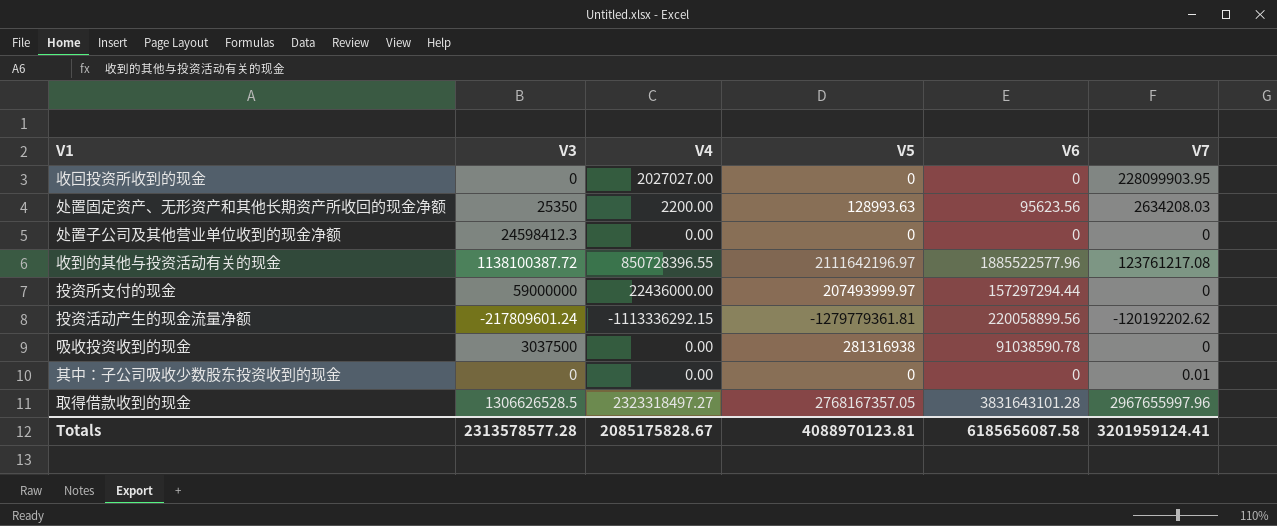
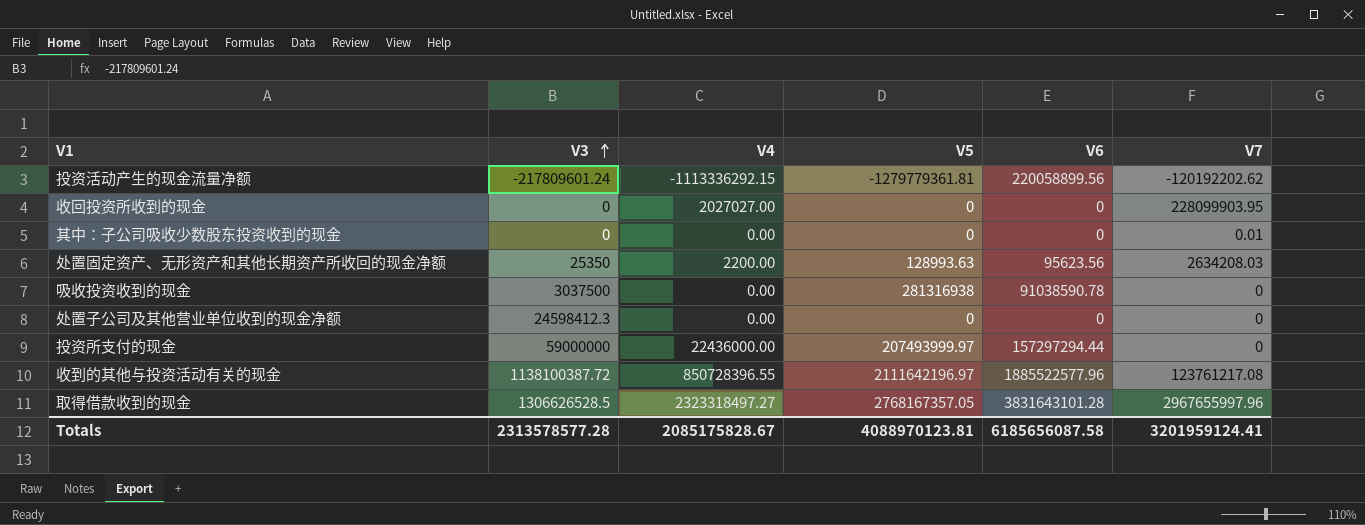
row order: none -> V3 ascending

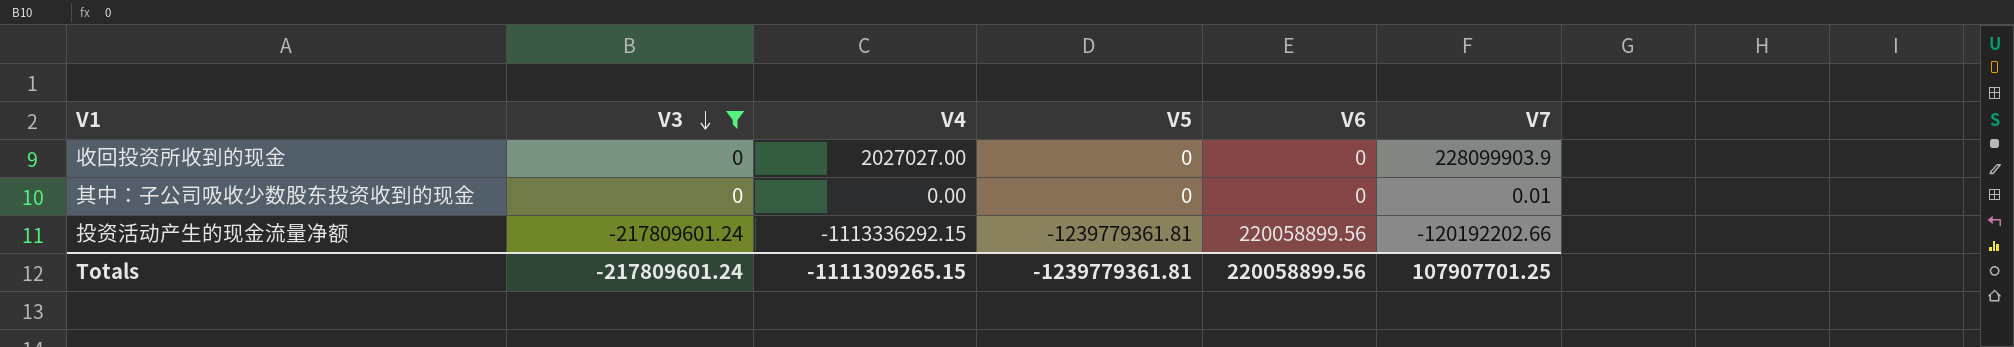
filter: none -> V3 <= 0
row order: V3 ascending -> V3 descending
收回投资所收到的现金 | V7: 228099903.95 -> 228099903.9
投资活动产生的现金流量净额 | V5: -1279779361.81 -> -1239779361.81
投资活动产生的现金流量净额 | V7: -120192202.62 -> -120192202.66
Totals | V3: 2313578577.28 -> -217809601.24
Totals | V4: 2085175828.67 -> -1111309265.15
Totals | V5: 4088970123.81 -> -1239779361.81
Totals | V6: 6185656087.58 -> 220058899.56
Totals | V7: 3201959124.41 -> 107907701.25

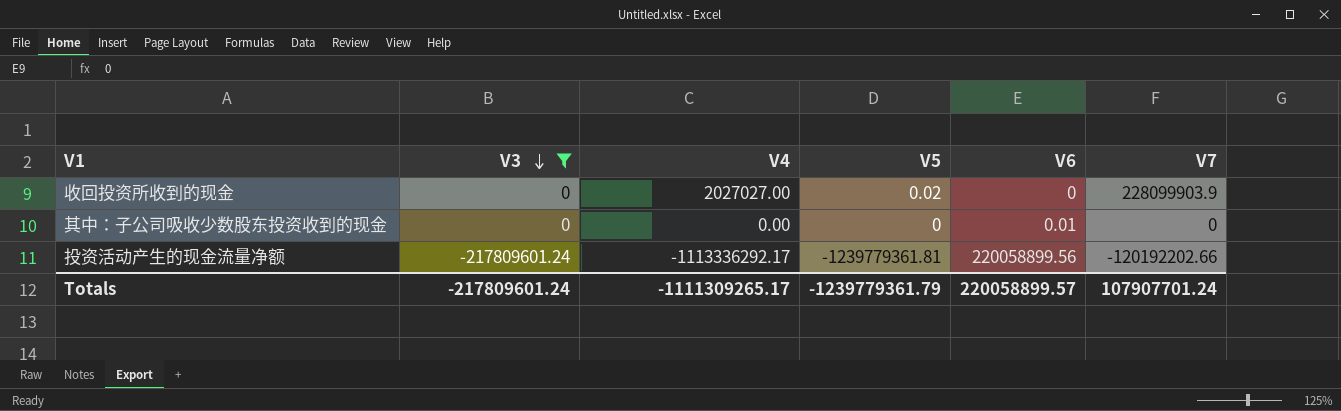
收回投资所收到的现金 | V5: 0 -> 0.02
其中：子公司吸收少数股东投资收到的现金 | V6: 0 -> 0.01
其中：子公司吸收少数股东投资收到的现金 | V7: 0.01 -> 0
投资活动产生的现金流量净额 | V4: -1113336292.15 -> -1113336292.17
Totals | V4: -1111309265.15 -> -1111309265.17
Totals | V5: -1239779361.81 -> -1239779361.79
Totals | V6: 220058899.56 -> 220058899.57
Totals | V7: 107907701.25 -> 107907701.24

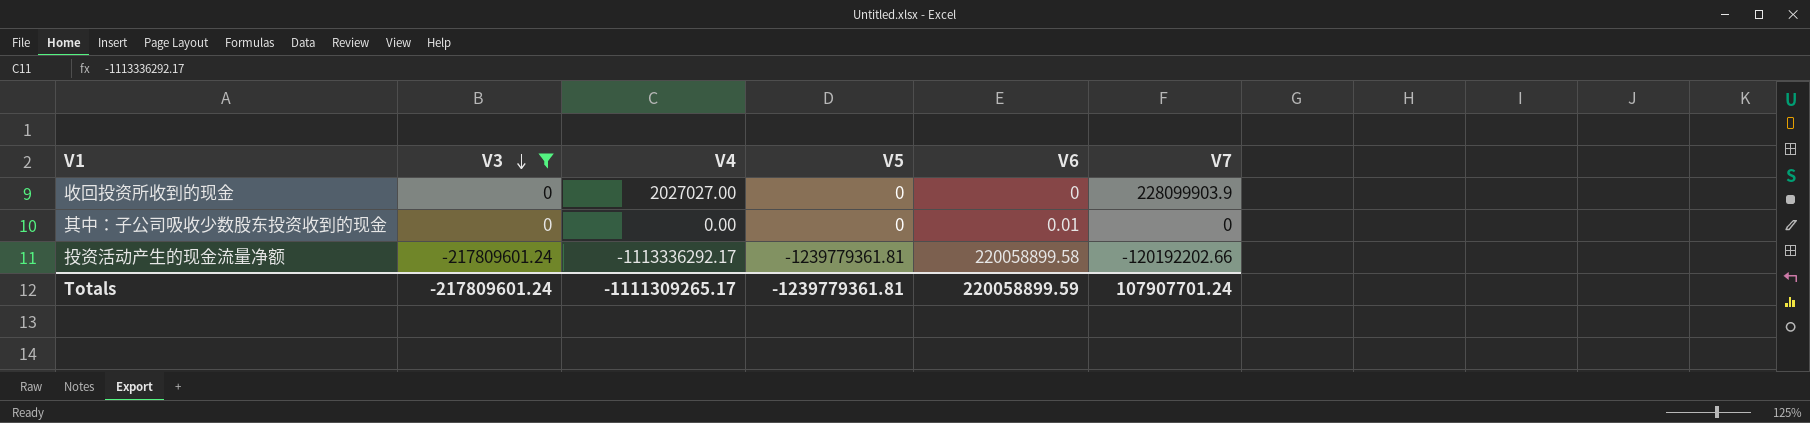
收回投资所收到的现金 | V5: 0.02 -> 0
投资活动产生的现金流量净额 | V6: 220058899.56 -> 220058899.58
Totals | V5: -1239779361.79 -> -1239779361.81
Totals | V6: 220058899.57 -> 220058899.59

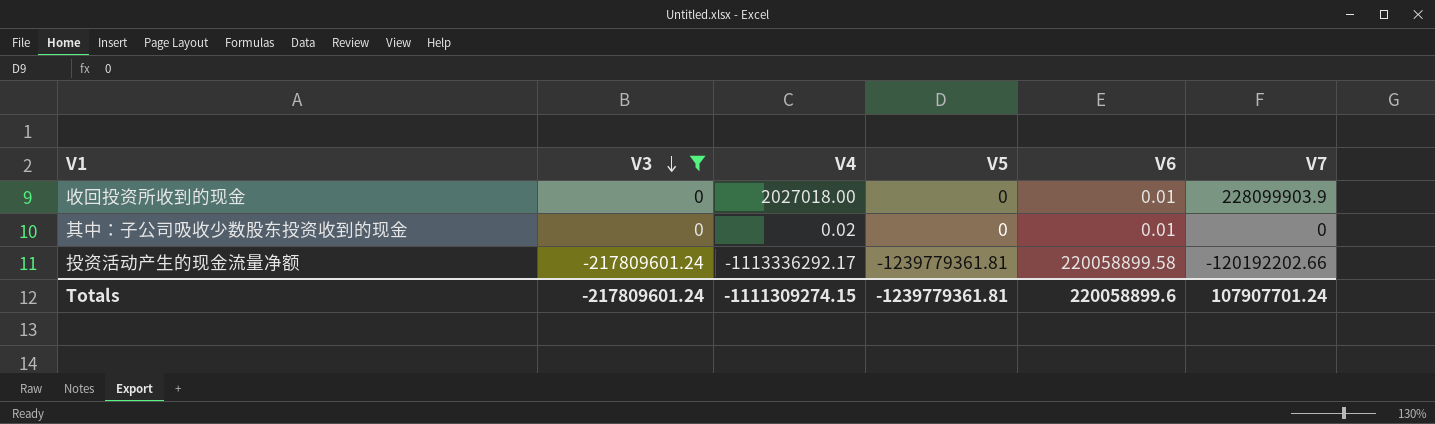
收回投资所收到的现金 | V4: 2027027.00 -> 2027018.00
收回投资所收到的现金 | V6: 0 -> 0.01
其中：子公司吸收少数股东投资收到的现金 | V4: 0.00 -> 0.02
Totals | V4: -1111309265.17 -> -1111309274.15
Totals | V6: 220058899.59 -> 220058899.6

